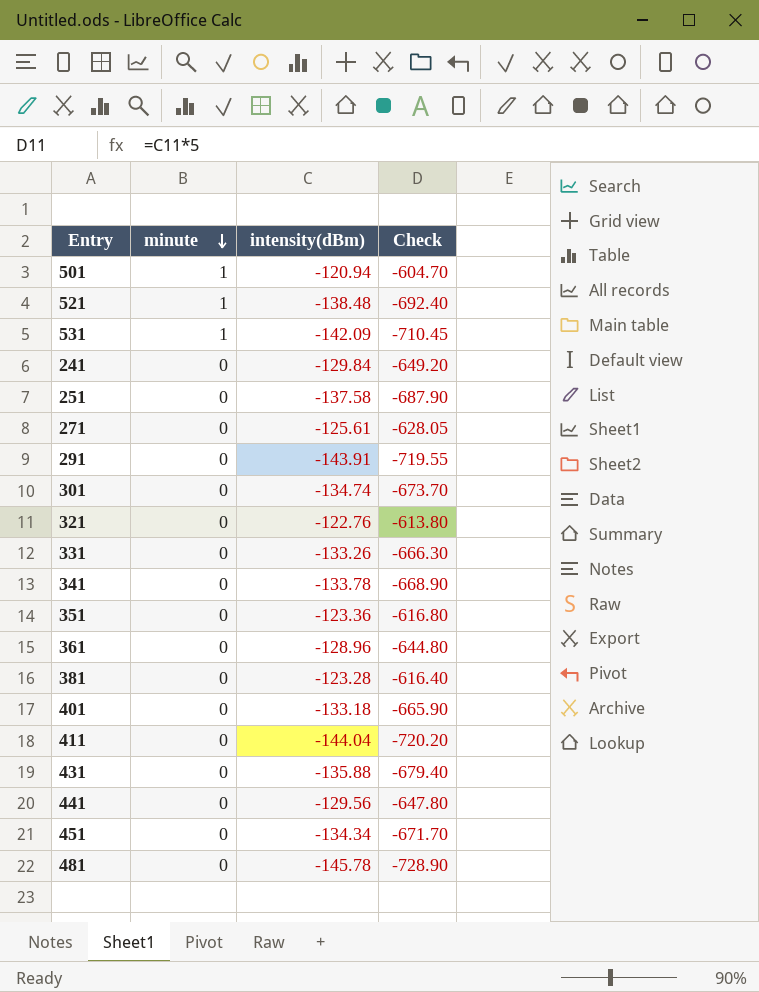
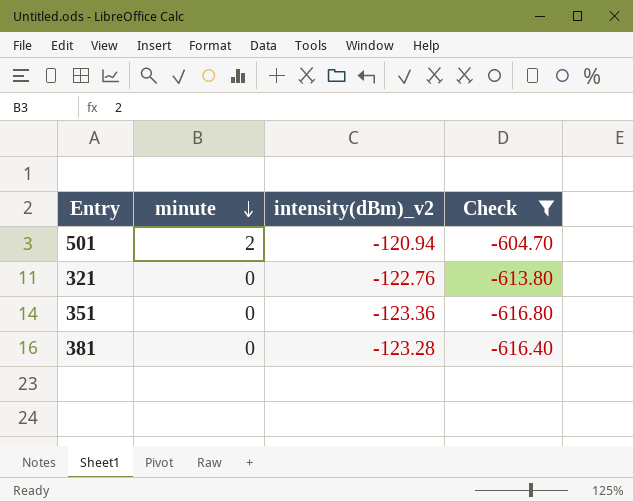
filter: none -> Check >= -616.80
column name: intensity(dBm) -> intensity(dBm)_v2
501 | minute: 1 -> 2

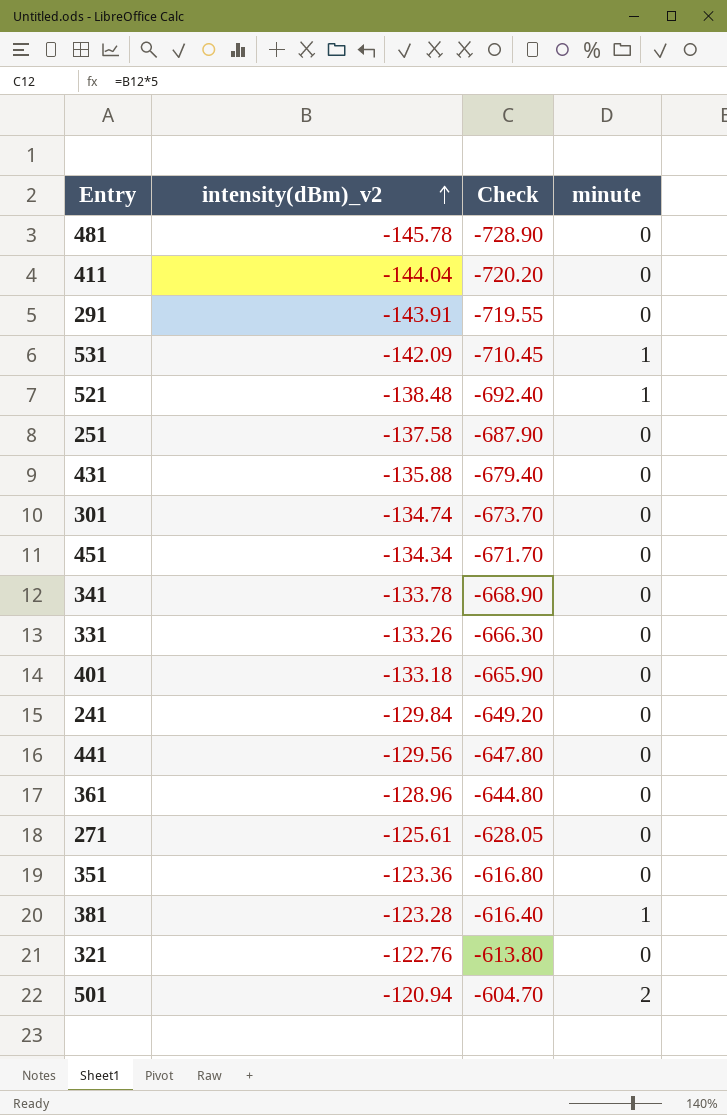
filter: Check >= -616.80 -> none
row order: minute descending -> intensity(dBm)_v2 ascending
column minute | position: 2 -> 4
381 | minute: 0 -> 1

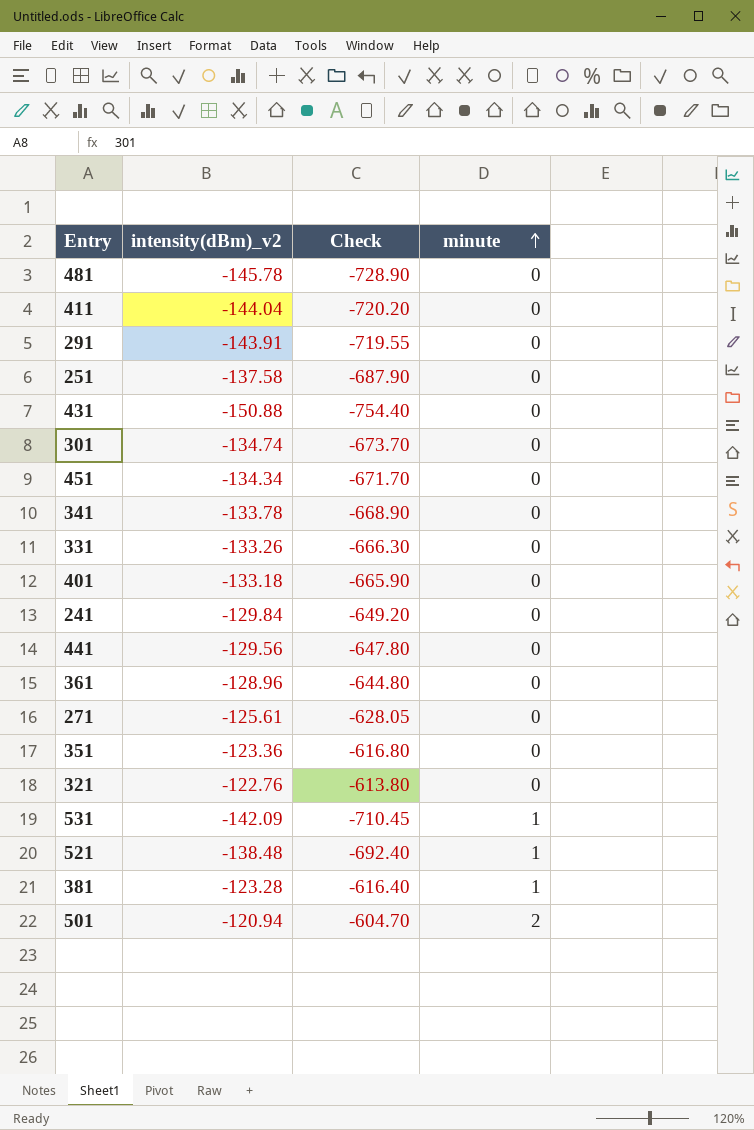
row order: intensity(dBm)_v2 ascending -> minute ascending
431 | intensity(dBm)_v2: -135.88 -> -150.88
431 | Check: -679.40 -> -754.40

